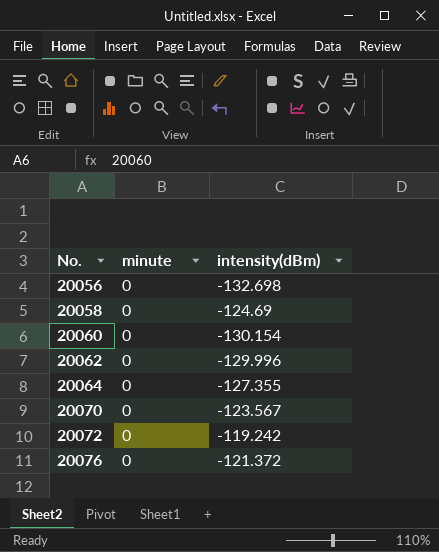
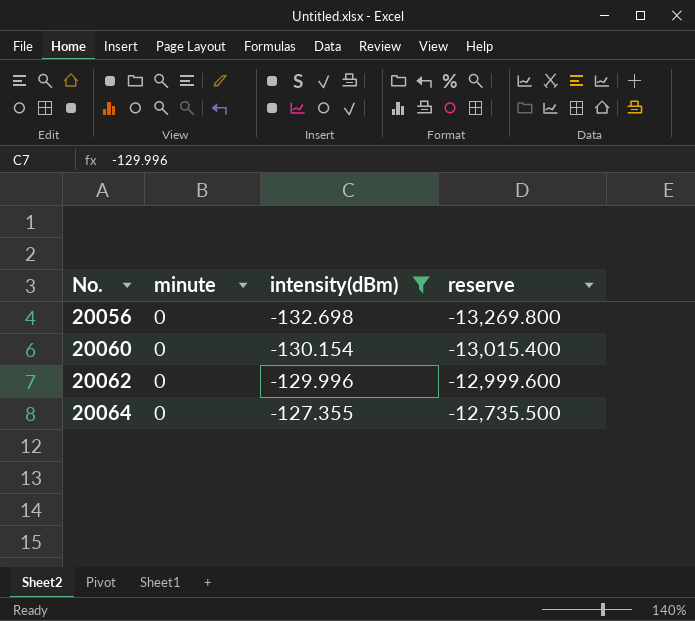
filter: none -> intensity(dBm) <= -127.355
column reserve | formula: none -> [intensity(dBm)] * 100

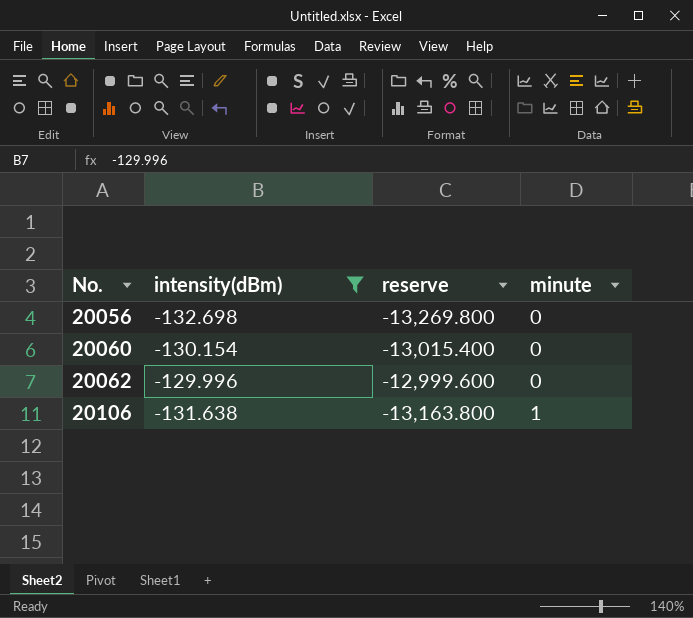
column minute | position: 2 -> 4
row 20064: 0 | -127.355 | -12,735.500 -> none
row 20106: none -> -131.638 | -13,163.800 | 1

